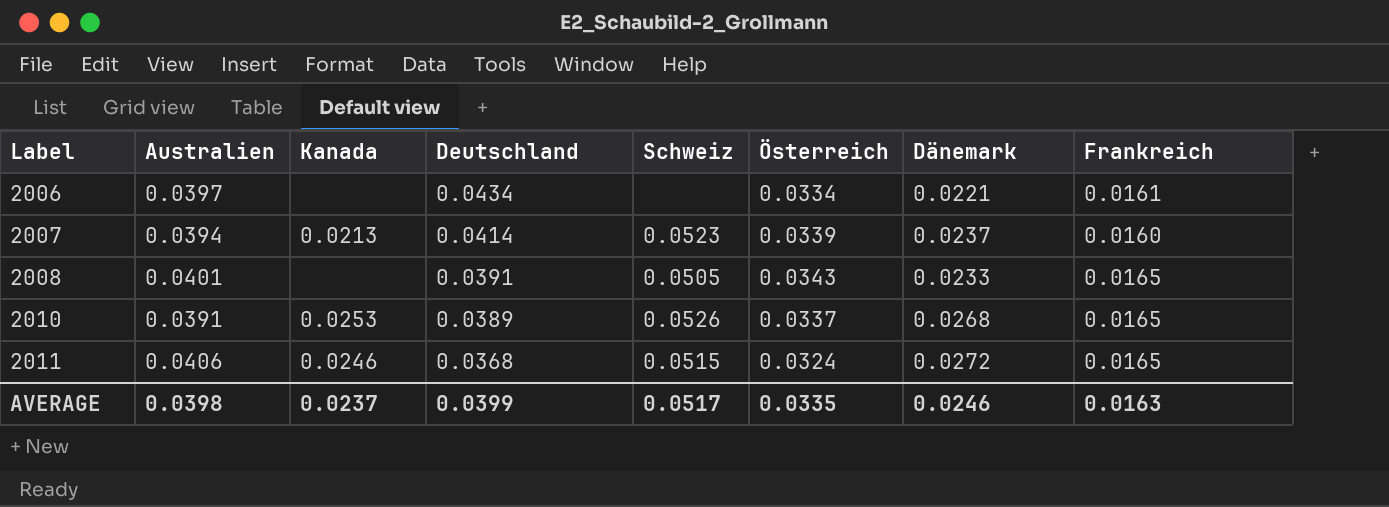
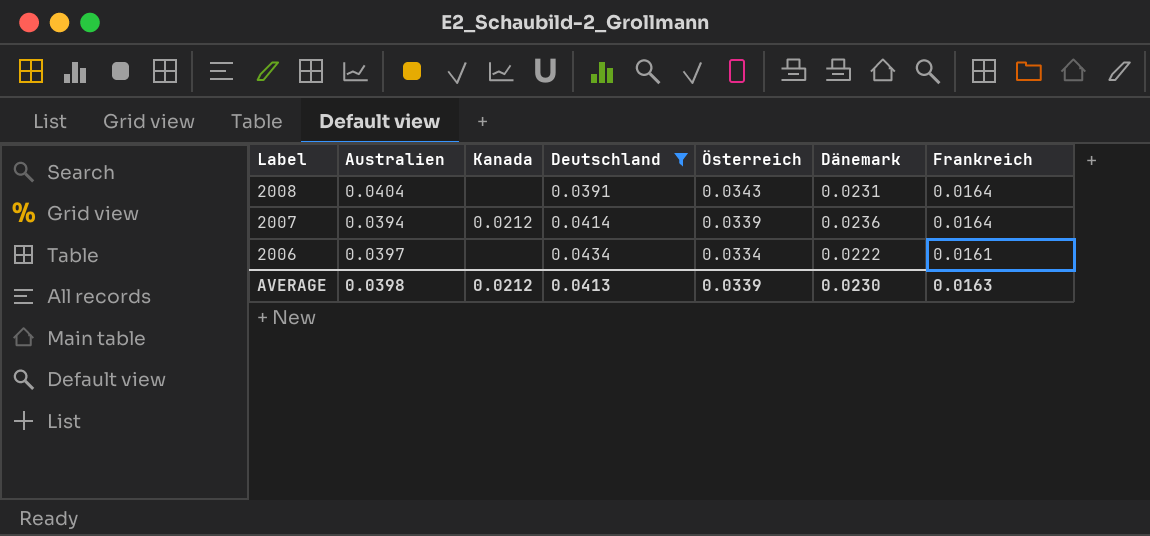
filter: none -> Deutschland >= 0.0391
row order: Label ascending -> Label descending
column Schweiz | position: 5 -> none
2008 | Australien: 0.0401 -> 0.0404
2008 | Dänemark: 0.0233 -> 0.0231
2008 | Frankreich: 0.0165 -> 0.0164
2007 | Kanada: 0.0213 -> 0.0212
2007 | Dänemark: 0.0237 -> 0.0236
2007 | Frankreich: 0.0160 -> 0.0164
2006 | Dänemark: 0.0221 -> 0.0222
AVERAGE | Kanada: 0.0237 -> 0.0212
AVERAGE | Deutschland: 0.0399 -> 0.0413
AVERAGE | Österreich: 0.0335 -> 0.0339
AVERAGE | Dänemark: 0.0246 -> 0.0230

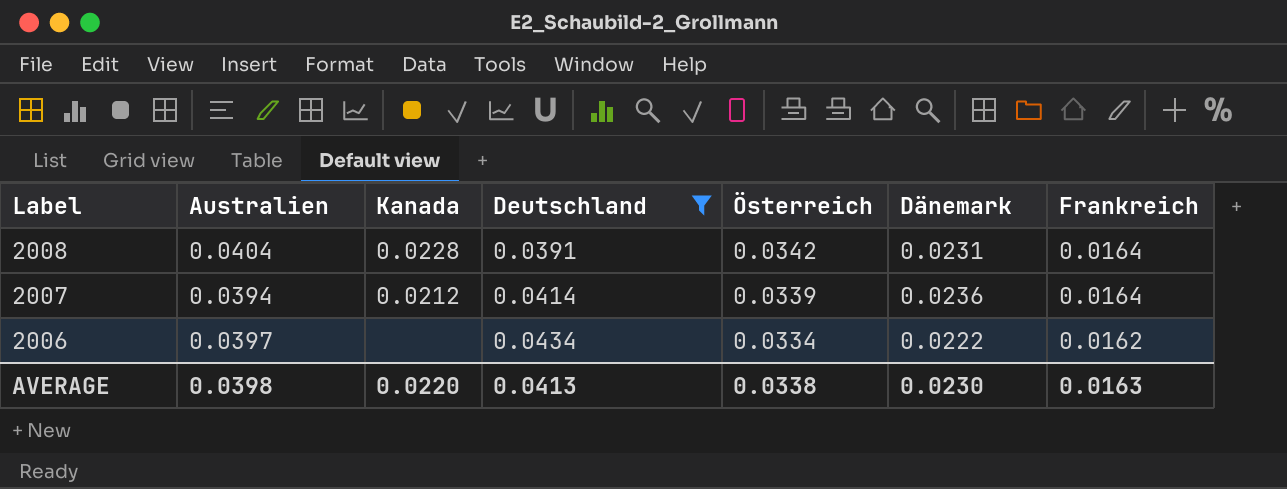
2008 | Kanada: none -> 0.0228
2008 | Österreich: 0.0343 -> 0.0342
2006 | Frankreich: 0.0161 -> 0.0162
AVERAGE | Kanada: 0.0212 -> 0.0220
AVERAGE | Österreich: 0.0339 -> 0.0338

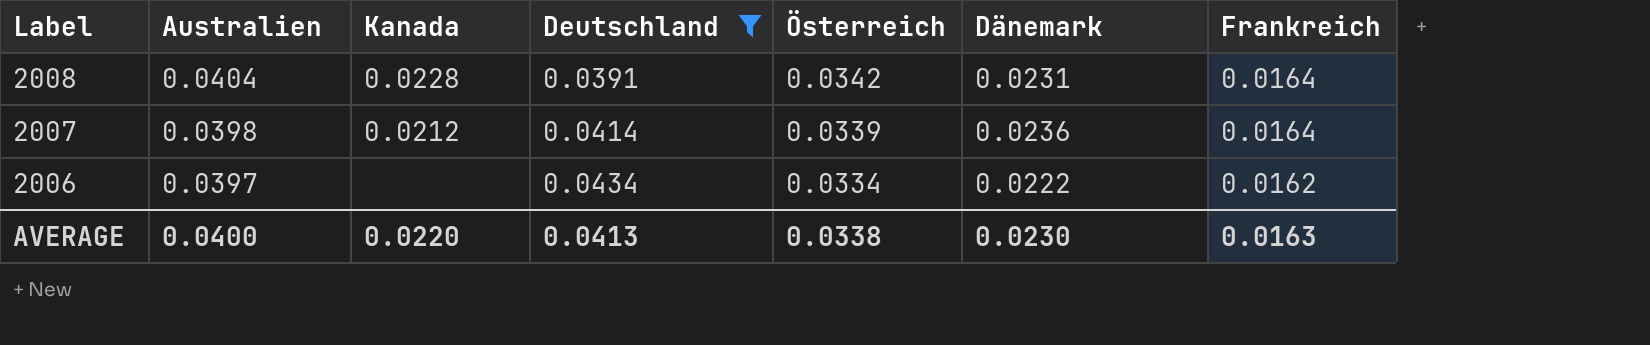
2007 | Australien: 0.0394 -> 0.0398
AVERAGE | Australien: 0.0398 -> 0.0400

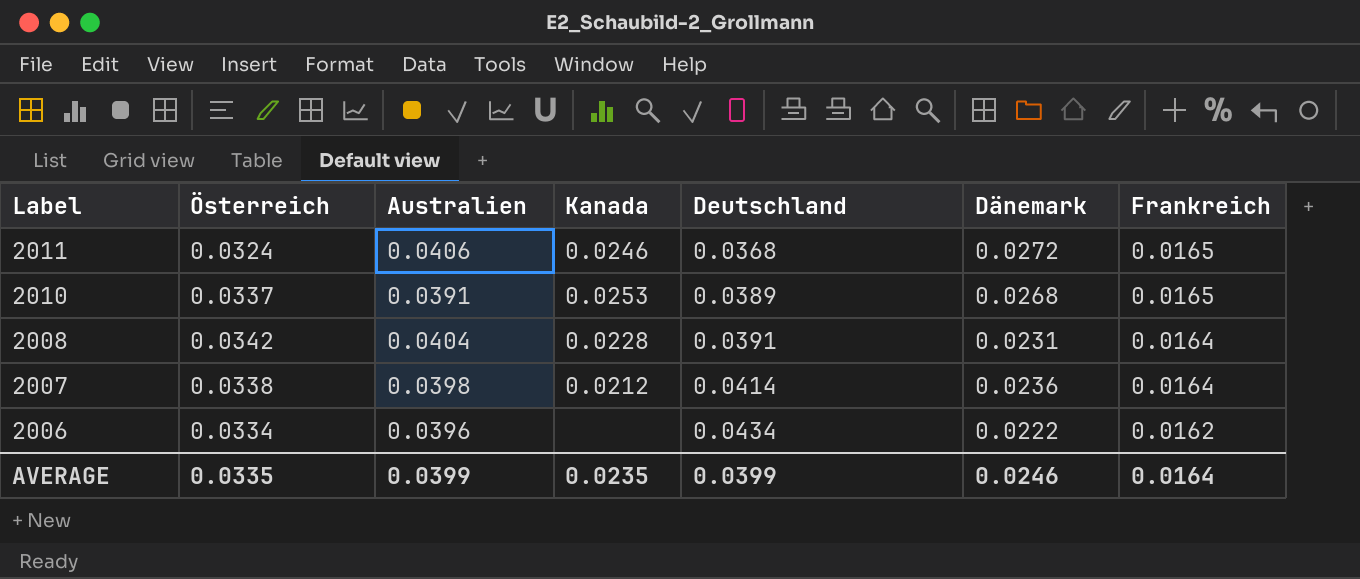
filter: Deutschland >= 0.0391 -> none
column Österreich | position: 5 -> 2
2007 | Österreich: 0.0339 -> 0.0338
2006 | Australien: 0.0397 -> 0.0396
AVERAGE | Österreich: 0.0338 -> 0.0335
AVERAGE | Australien: 0.0400 -> 0.0399
AVERAGE | Kanada: 0.0220 -> 0.0235
AVERAGE | Deutschland: 0.0413 -> 0.0399
AVERAGE | Dänemark: 0.0230 -> 0.0246
AVERAGE | Frankreich: 0.0163 -> 0.0164

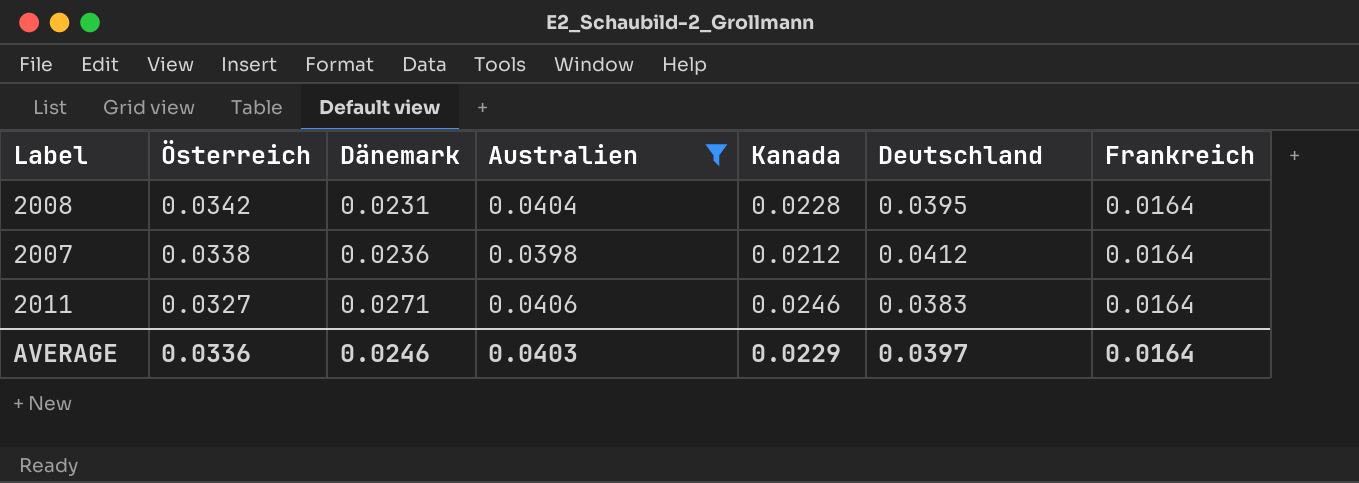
filter: none -> Australien >= 0.0398
row order: Label descending -> Österreich descending
column Dänemark | position: 6 -> 3
2008 | Deutschland: 0.0391 -> 0.0395
2007 | Deutschland: 0.0414 -> 0.0412
2011 | Österreich: 0.0324 -> 0.0327
2011 | Dänemark: 0.0272 -> 0.0271
2011 | Deutschland: 0.0368 -> 0.0383
2011 | Frankreich: 0.0165 -> 0.0164
AVERAGE | Österreich: 0.0335 -> 0.0336
AVERAGE | Australien: 0.0399 -> 0.0403
AVERAGE | Kanada: 0.0235 -> 0.0229
AVERAGE | Deutschland: 0.0399 -> 0.0397

